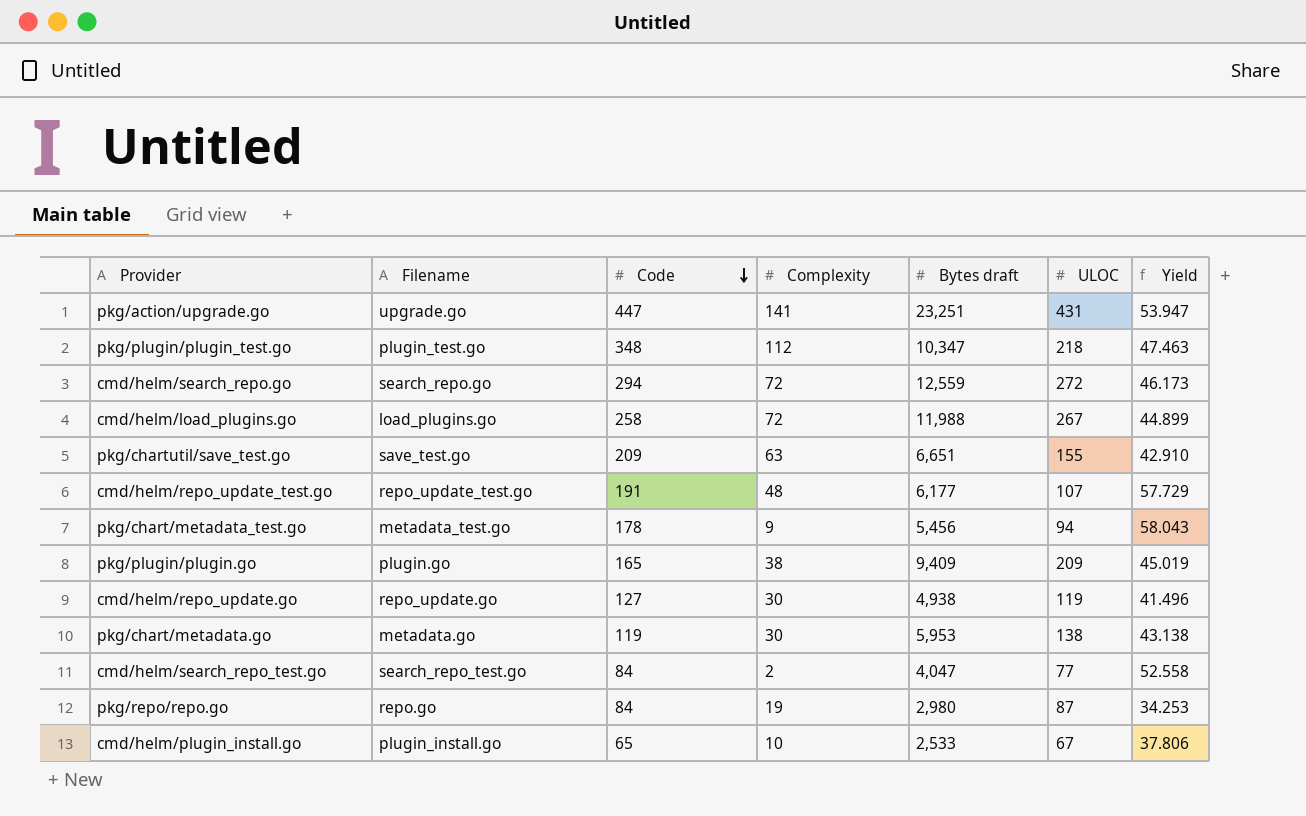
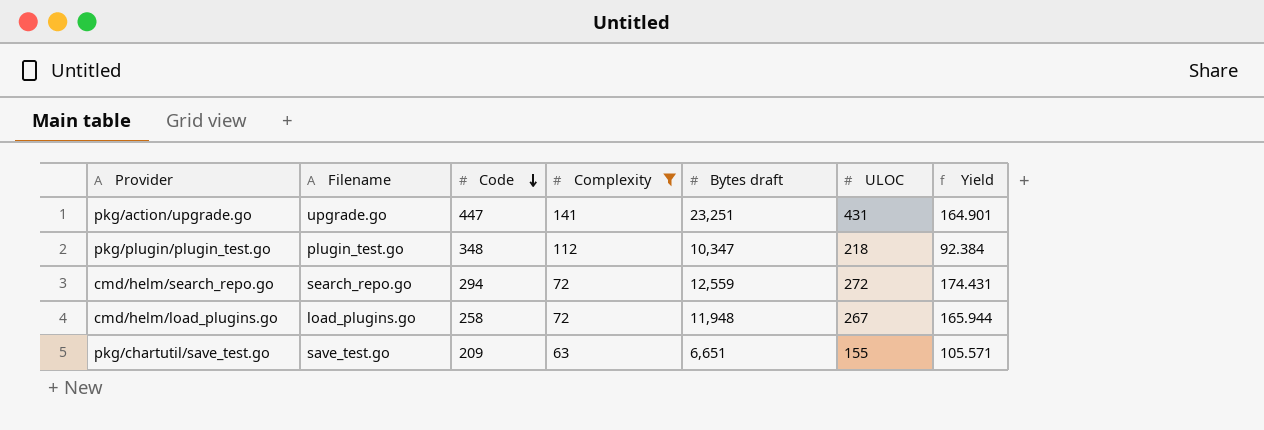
filter: none -> Complexity >= 63
column Yield | formula: [Bytes draft] / [ULOC] -> [Bytes draft] / [Complexity]
cmd/helm/load_plugins.go | Bytes draft: 11,988 -> 11,948

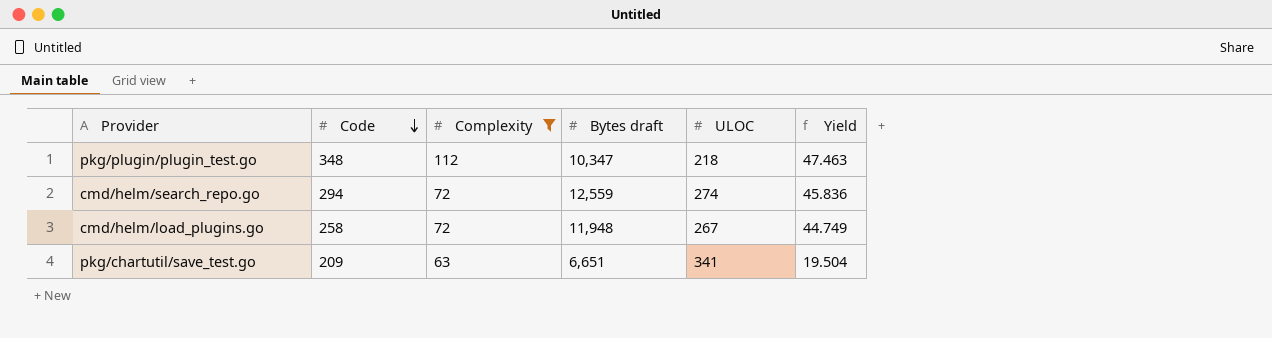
column Filename | position: 2 -> none
column Yield | formula: [Bytes draft] / [Complexity] -> [Bytes draft] / [ULOC]
row pkg/action/upgrade.go: upgrade.go | 447 | 141 | 23,251 | 431 | 164.901 -> none
cmd/helm/search_repo.go | ULOC: 272 -> 274
pkg/chartutil/save_test.go | ULOC: 155 -> 341

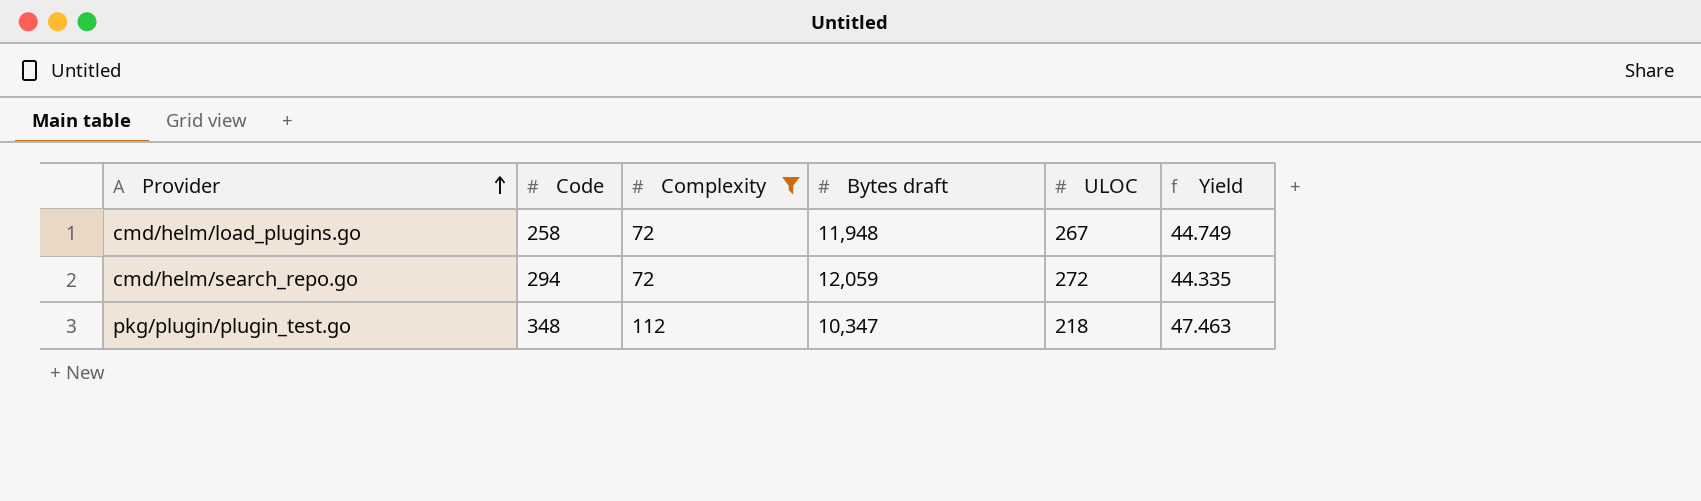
row order: Code descending -> Provider ascending
row pkg/chartutil/save_test.go: 209 | 63 | 6,651 | 341 | 19.504 -> none
cmd/helm/search_repo.go | Bytes draft: 12,559 -> 12,059
cmd/helm/search_repo.go | ULOC: 274 -> 272
cmd/helm/search_repo.go | Yield: 45.836 -> 44.335

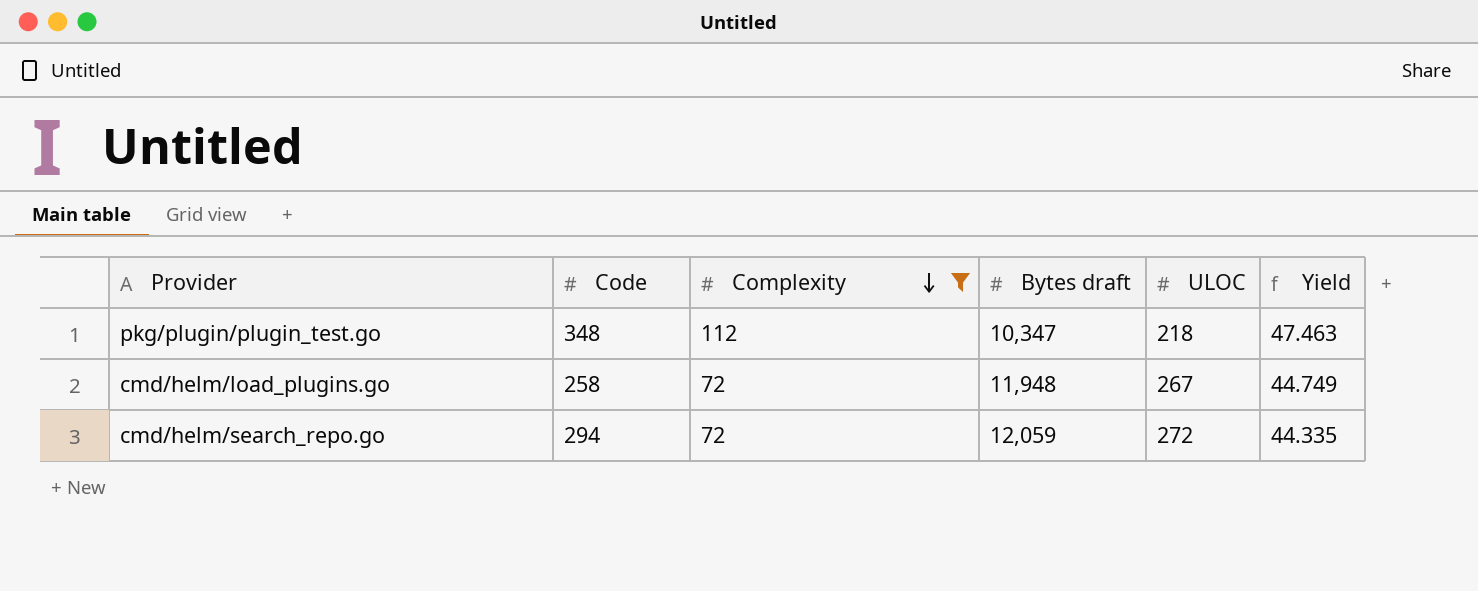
row order: Provider ascending -> Complexity descending

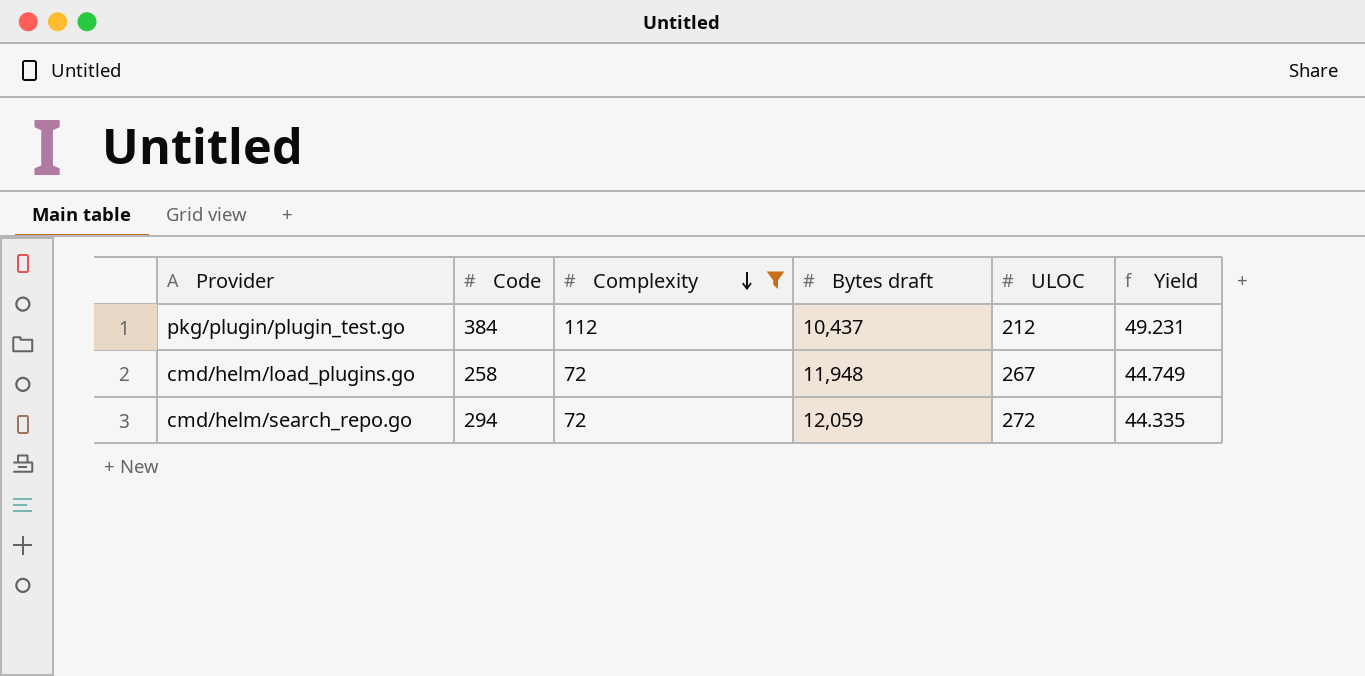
pkg/plugin/plugin_test.go | Code: 348 -> 384
pkg/plugin/plugin_test.go | Bytes draft: 10,347 -> 10,437
pkg/plugin/plugin_test.go | ULOC: 218 -> 212
pkg/plugin/plugin_test.go | Yield: 47.463 -> 49.231

